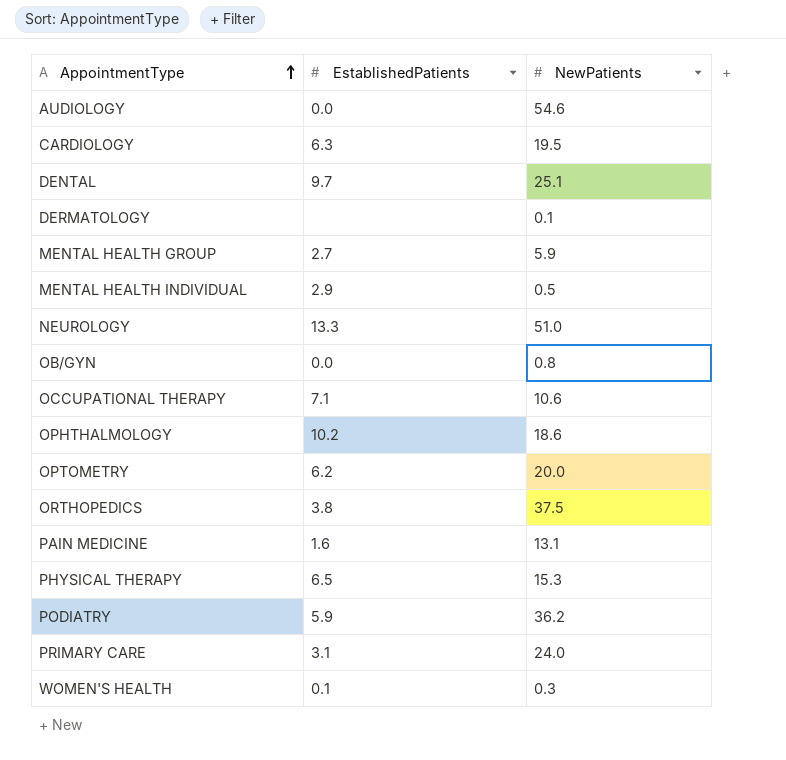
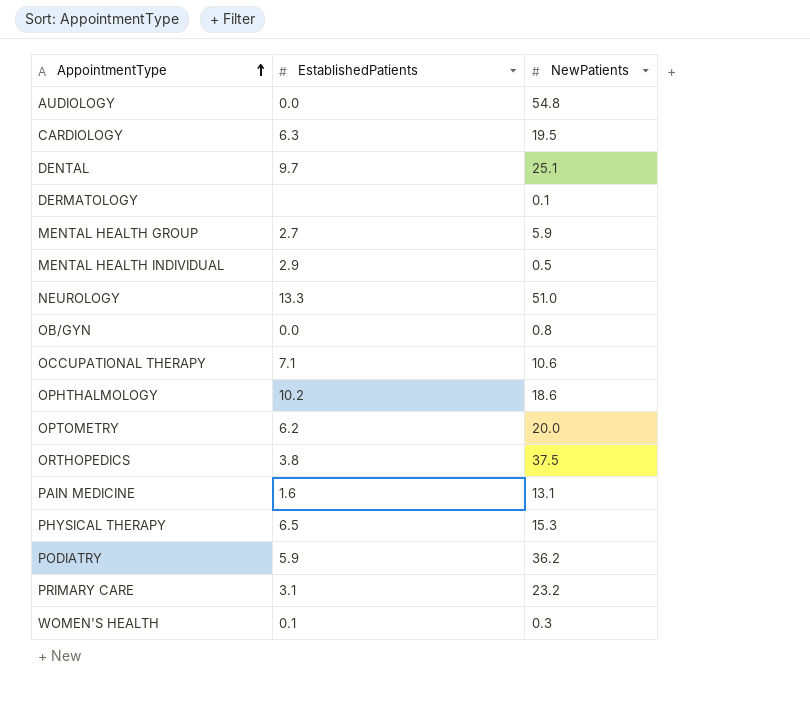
AUDIOLOGY | NewPatients: 54.6 -> 54.8
PRIMARY CARE | NewPatients: 24.0 -> 23.2

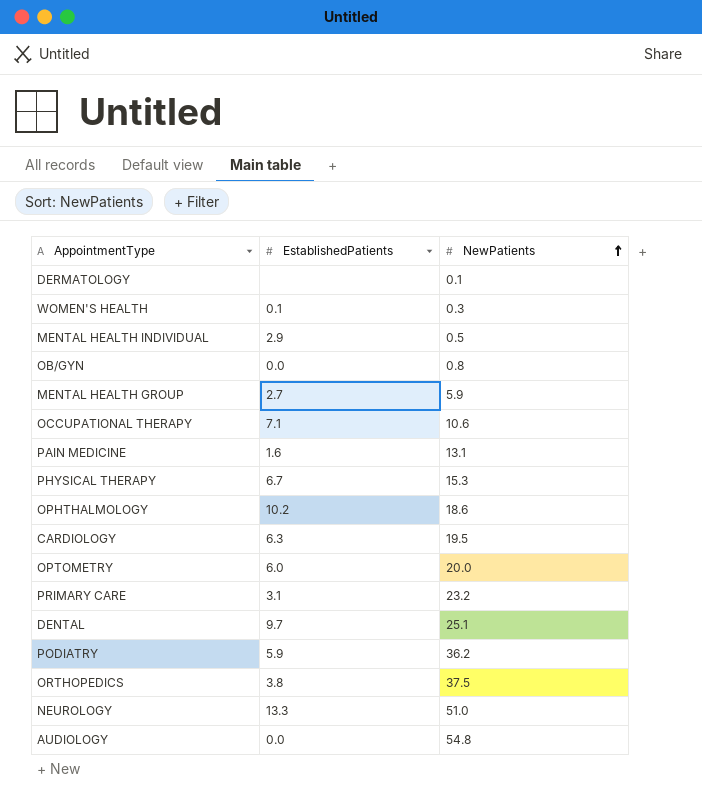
row order: AppointmentType ascending -> NewPatients ascending
PHYSICAL THERAPY | EstablishedPatients: 6.5 -> 6.7
OPTOMETRY | EstablishedPatients: 6.2 -> 6.0

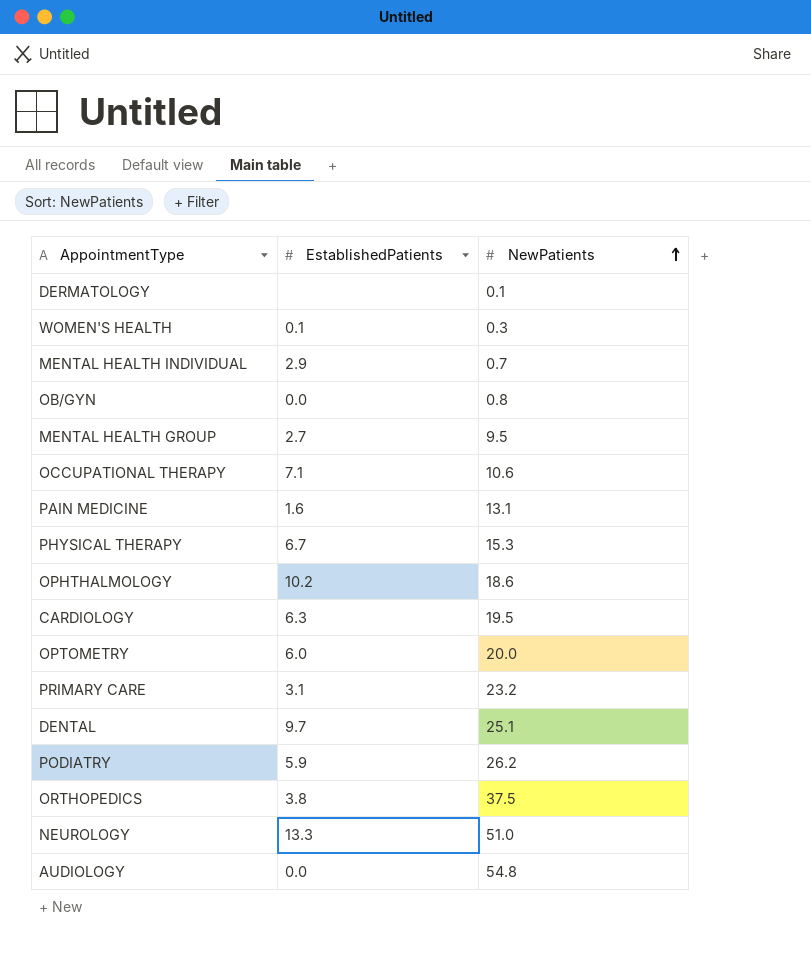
MENTAL HEALTH INDIVIDUAL | NewPatients: 0.5 -> 0.7
MENTAL HEALTH GROUP | NewPatients: 5.9 -> 9.5
PODIATRY | NewPatients: 36.2 -> 26.2

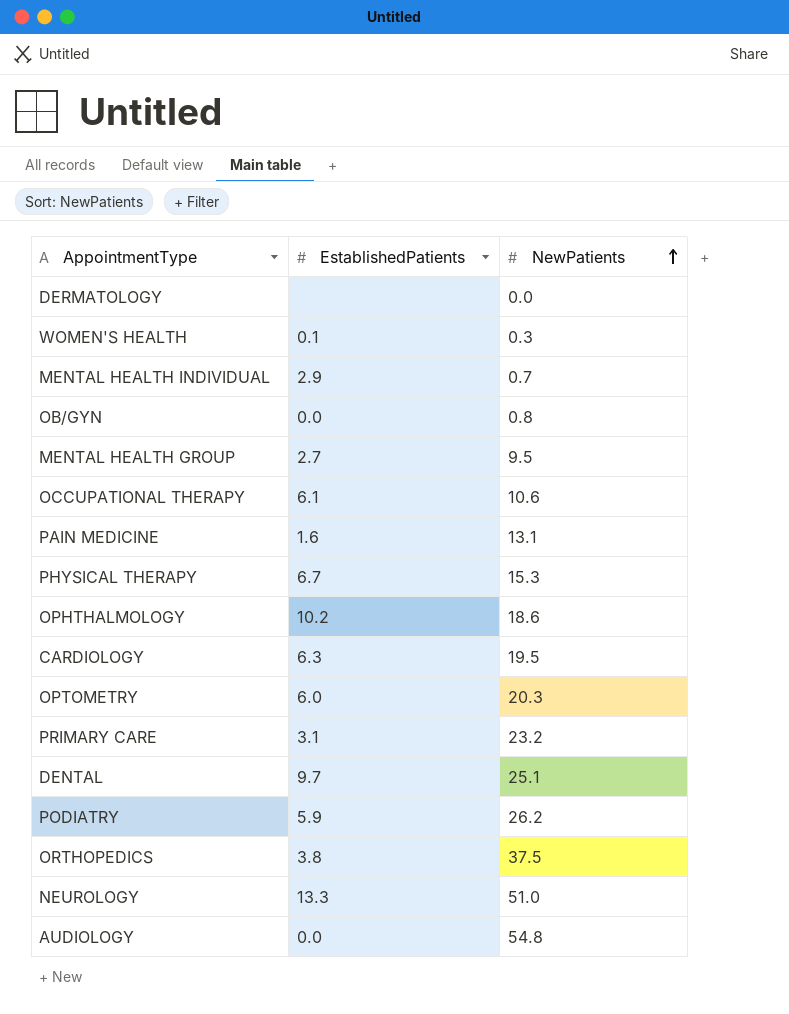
DERMATOLOGY | NewPatients: 0.1 -> 0.0
OCCUPATIONAL THERAPY | EstablishedPatients: 7.1 -> 6.1
OPTOMETRY | NewPatients: 20.0 -> 20.3

